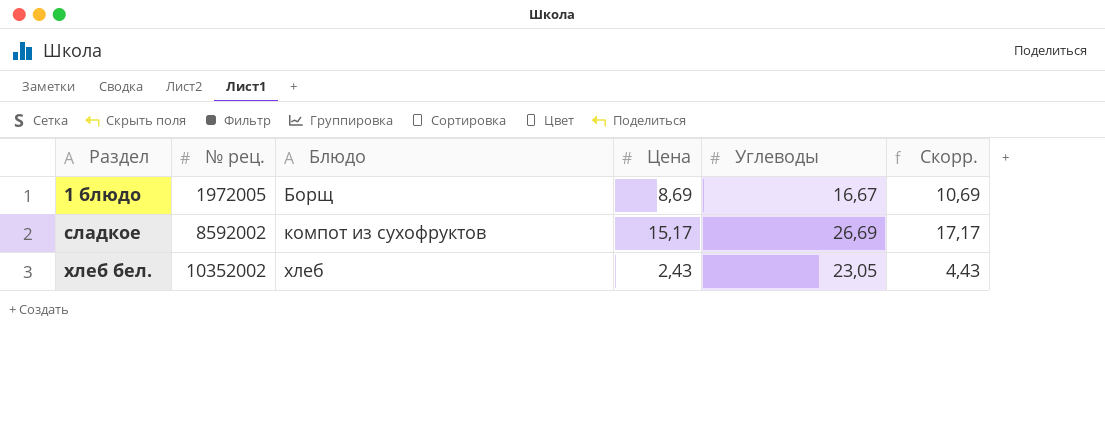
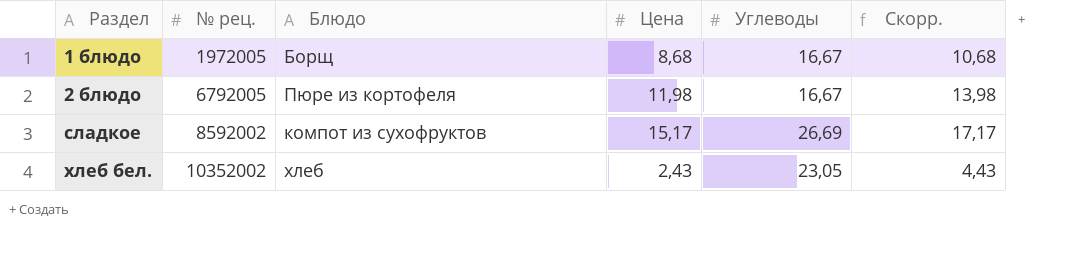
1 блюдо | Цена: 8,69 -> 8,68
1 блюдо | Скорр.: 10,69 -> 10,68
row 2 блюдо: none -> 6792005 | Пюре из кортофеля | 11,98 | 16,67 | 13,98

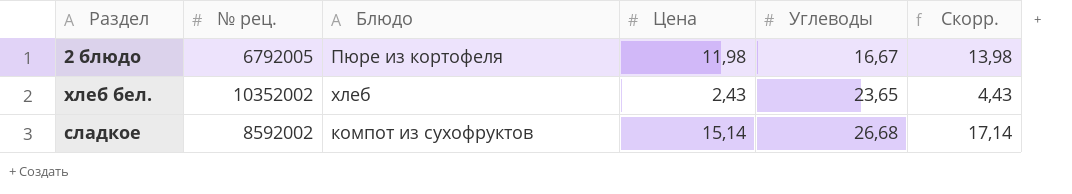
row order: Раздел ascending -> Углеводы ascending
row 1 блюдо: 1972005 | Борщ | 8,68 | 16,67 | 10,68 -> none
хлеб бел. | Углеводы: 23,05 -> 23,65
сладкое | Цена: 15,17 -> 15,14
сладкое | Углеводы: 26,69 -> 26,68
сладкое | Скорр.: 17,17 -> 17,14

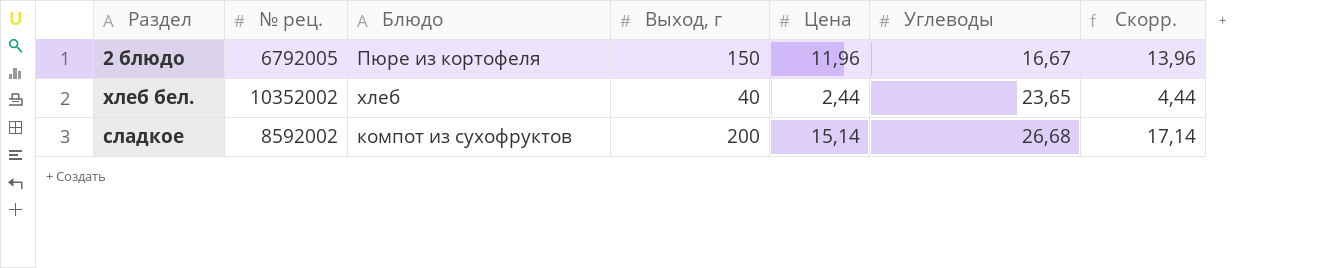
column Выход, г | position: none -> 4
2 блюдо | Цена: 11,98 -> 11,96
2 блюдо | Скорр.: 13,98 -> 13,96
хлеб бел. | Цена: 2,43 -> 2,44
хлеб бел. | Скорр.: 4,43 -> 4,44

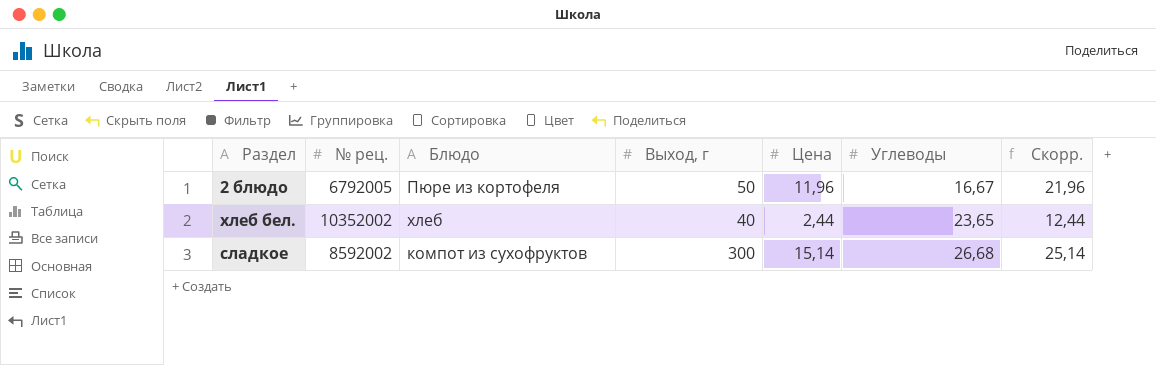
column Скорр. | formula: [Цена] + 2 -> [Цена] + 10
2 блюдо | Выход, г: 150 -> 50
сладкое | Выход, г: 200 -> 300

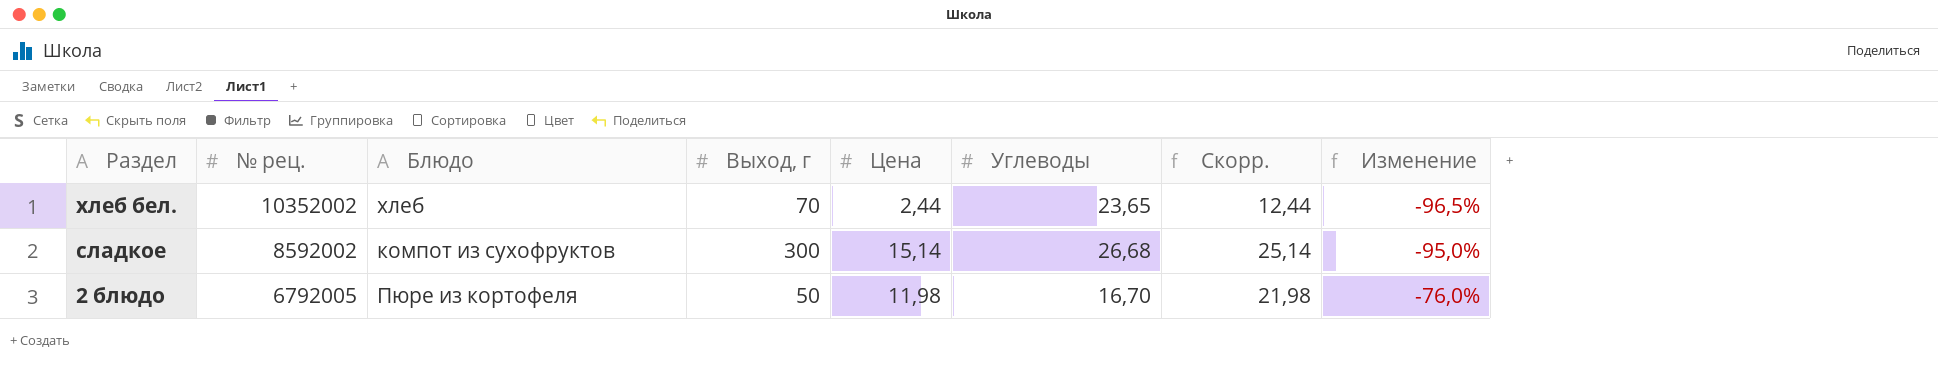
row order: Углеводы ascending -> Раздел descending
column Изменение | formula: none -> ([Цена] - [Выход, г]) / [Выход, г]
хлеб бел. | Выход, г: 40 -> 70
2 блюдо | Цена: 11,96 -> 11,98
2 блюдо | Углеводы: 16,67 -> 16,70
2 блюдо | Скорр.: 21,96 -> 21,98

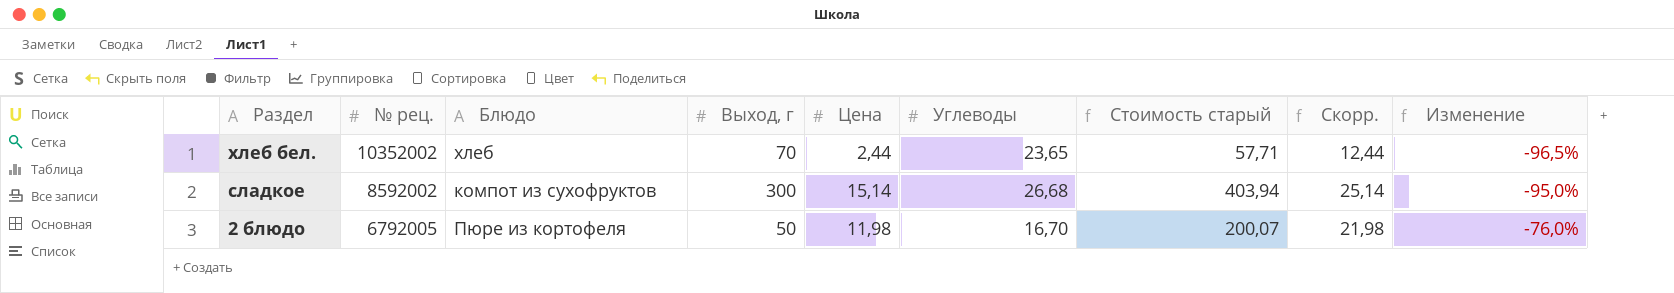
column Стоимость старый | formula: none -> [Цена] * [Углеводы]

